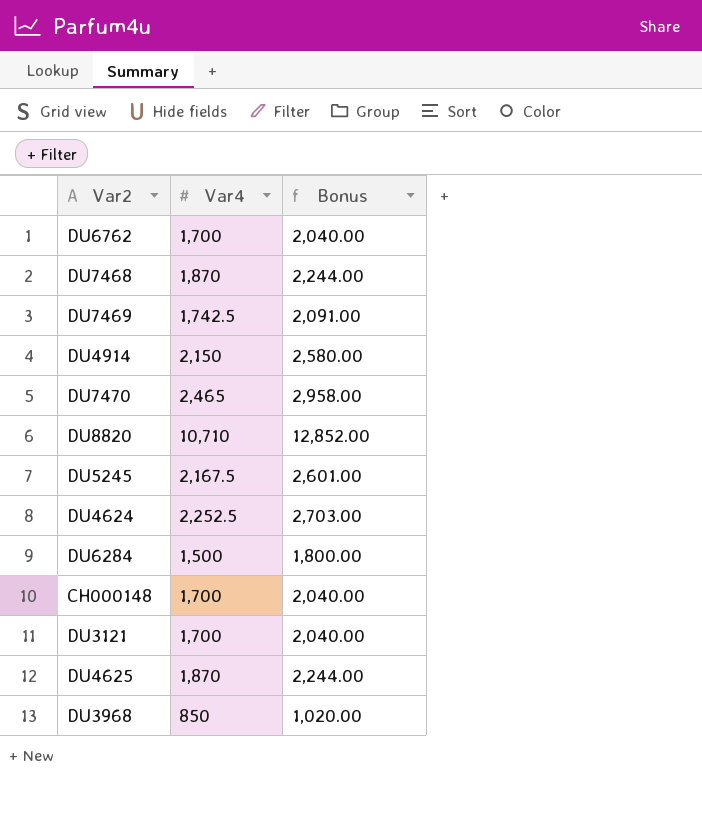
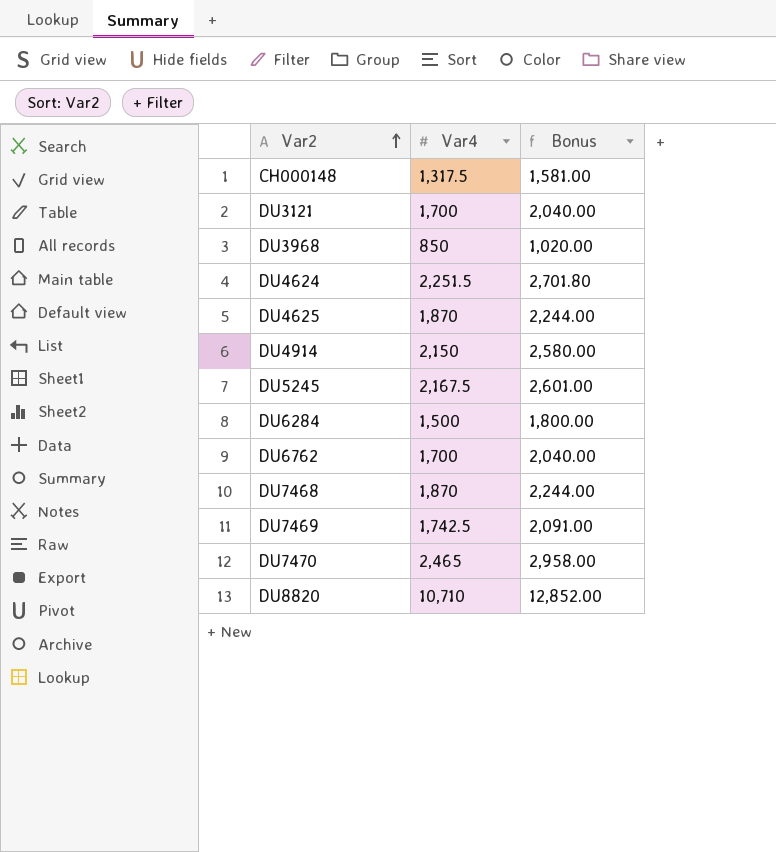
row order: none -> Var2 ascending
CH000148 | Var4: 1,700 -> 1,317.5
CH000148 | Bonus: 2,040.00 -> 1,581.00
DU4624 | Var4: 2,252.5 -> 2,251.5
DU4624 | Bonus: 2,703.00 -> 2,701.80

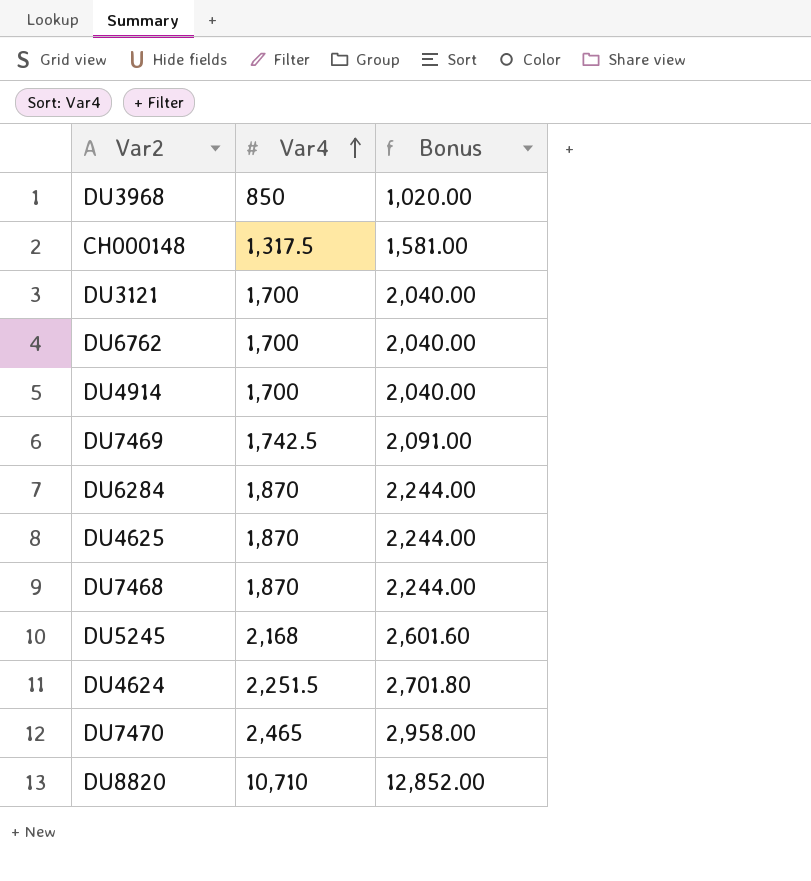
row order: Var2 ascending -> Var4 ascending
DU4914 | Var4: 2,150 -> 1,700
DU4914 | Bonus: 2,580.00 -> 2,040.00
DU6284 | Var4: 1,500 -> 1,870
DU6284 | Bonus: 1,800.00 -> 2,244.00
DU5245 | Var4: 2,167.5 -> 2,168
DU5245 | Bonus: 2,601.00 -> 2,601.60

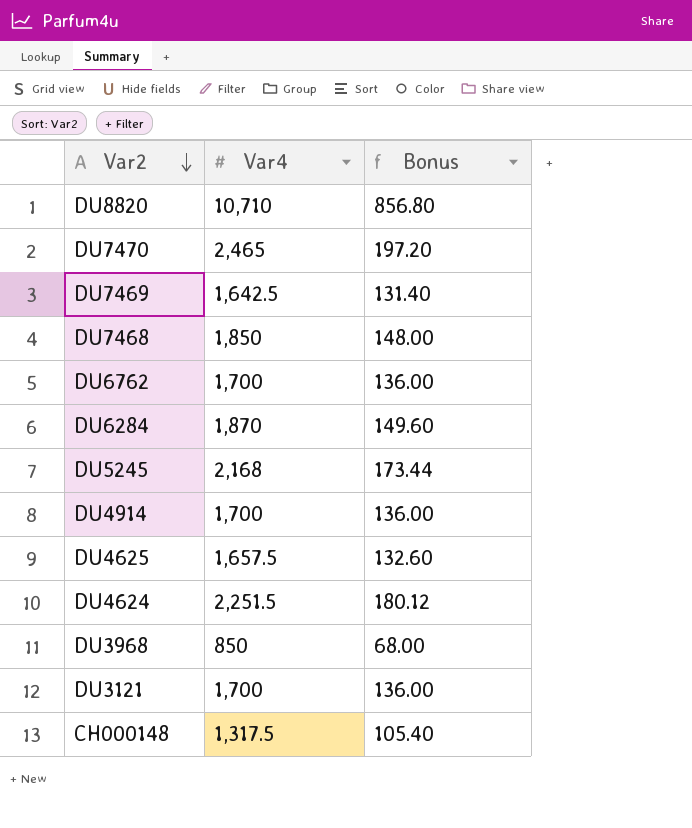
row order: Var4 ascending -> Var2 descending
column Bonus | formula: [Var4] * 1.2 -> [Var4] * 0.08
DU7469 | Var4: 1,742.5 -> 1,642.5
DU7468 | Var4: 1,870 -> 1,850
DU4625 | Var4: 1,870 -> 1,657.5

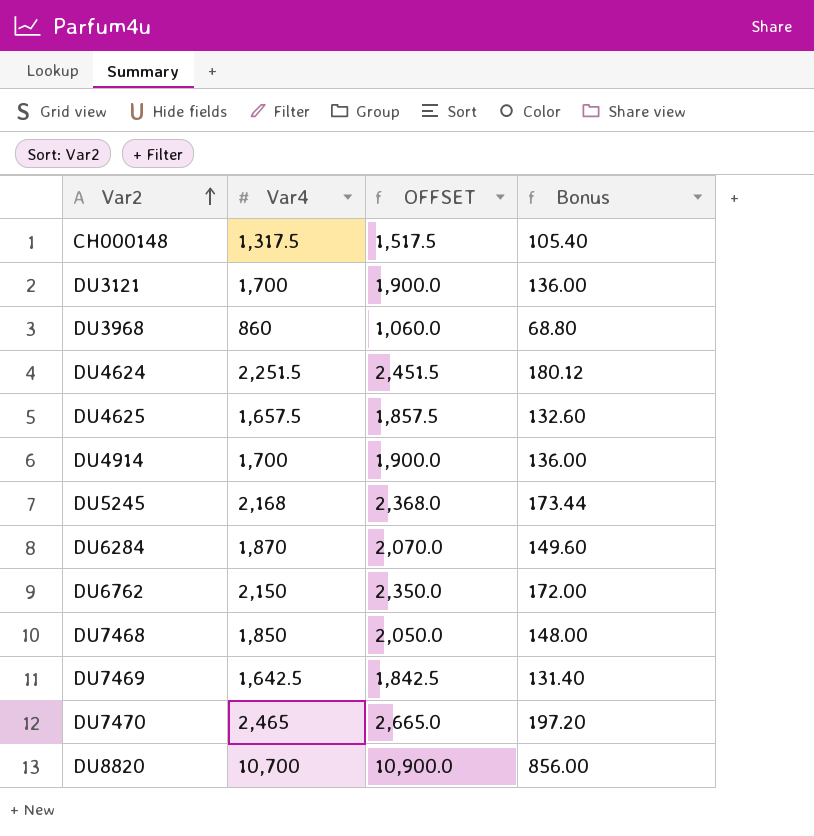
row order: Var2 descending -> Var2 ascending
column OFFSET | formula: none -> [Var4] + 200
DU3968 | Var4: 850 -> 860
DU3968 | Bonus: 68.00 -> 68.80
DU6762 | Var4: 1,700 -> 2,150
DU6762 | Bonus: 136.00 -> 172.00
DU8820 | Var4: 10,710 -> 10,700
DU8820 | Bonus: 856.80 -> 856.00

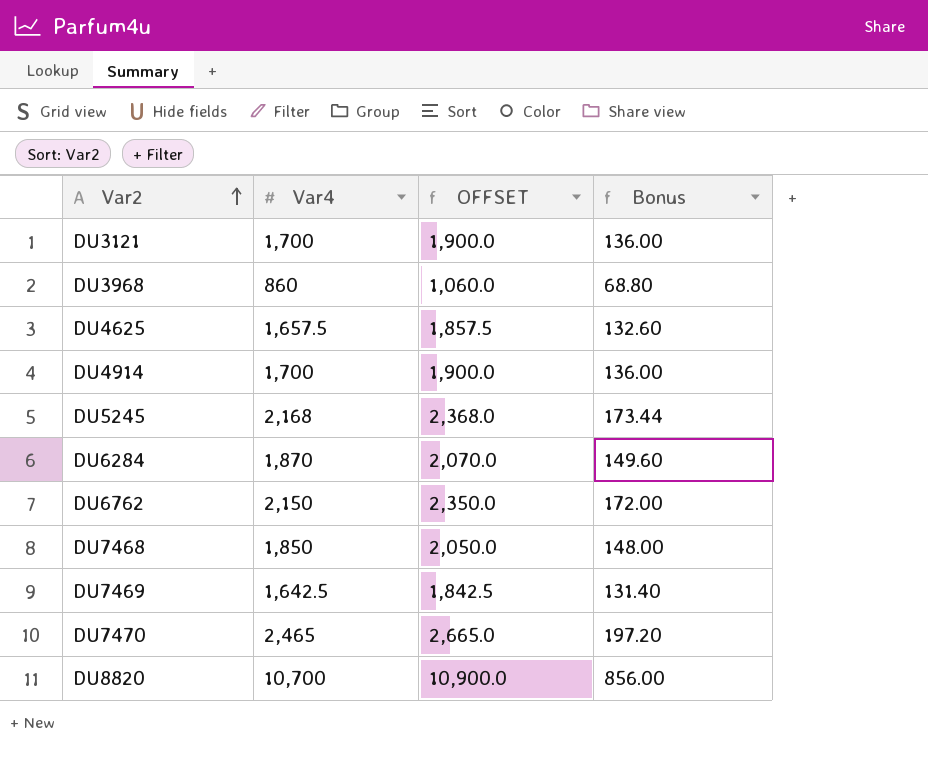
row CH000148: 1,317.5 | 1,517.5 | 105.40 -> none
row DU4624: 2,251.5 | 2,451.5 | 180.12 -> none

